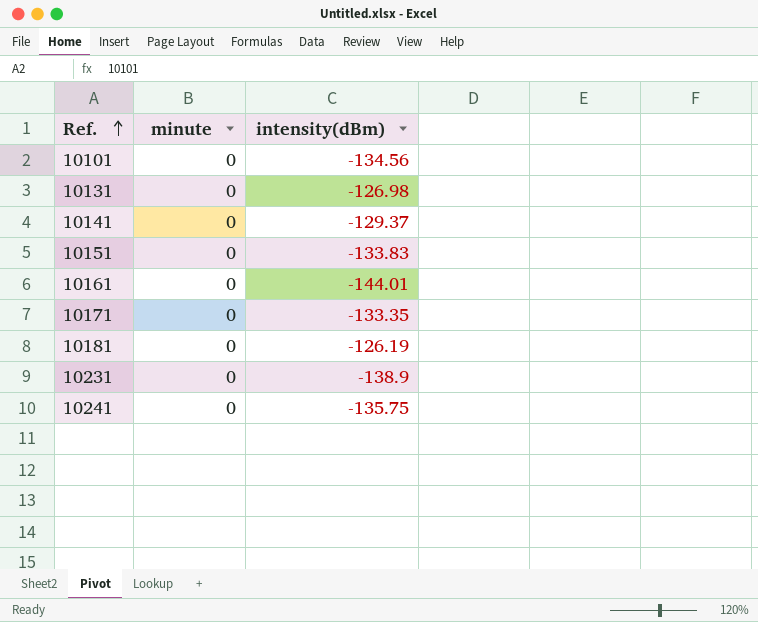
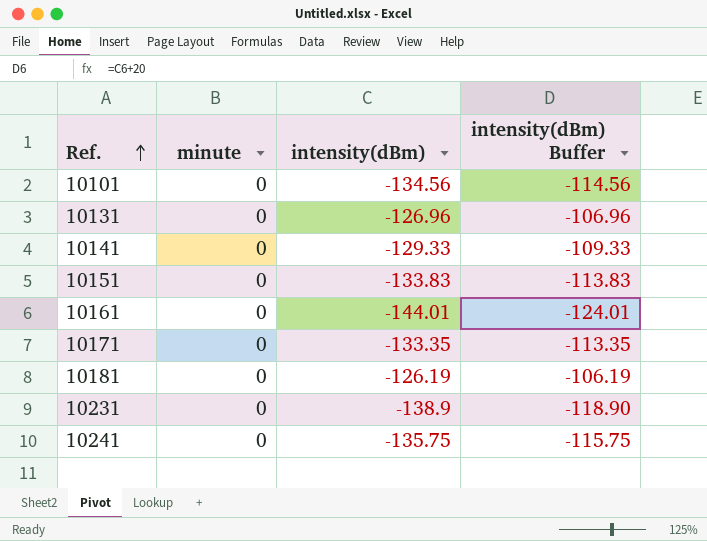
column intensity(dBm) Buffer | formula: none -> [intensity(dBm)] + 20
10131 | intensity(dBm): -126.98 -> -126.96
10141 | intensity(dBm): -129.37 -> -129.33

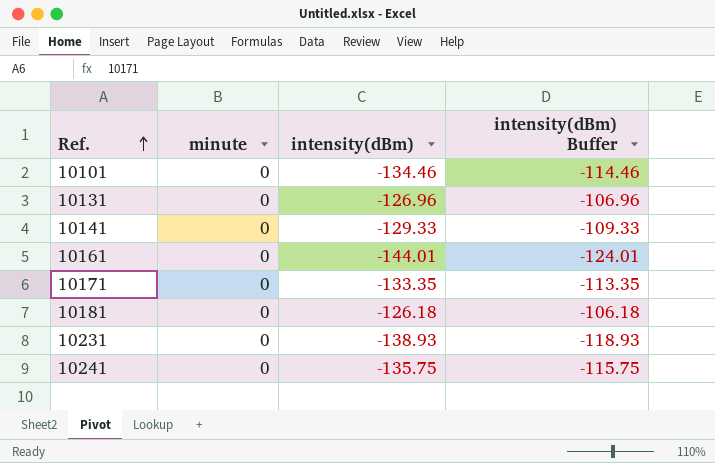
row 10151: 0 | -133.83 | -113.83 -> none
10101 | intensity(dBm): -134.56 -> -134.46
10101 | intensity(dBm) Buffer: -114.56 -> -114.46
10181 | intensity(dBm): -126.19 -> -126.18
10181 | intensity(dBm) Buffer: -106.19 -> -106.18
10231 | intensity(dBm): -138.9 -> -138.93
10231 | intensity(dBm) Buffer: -118.90 -> -118.93

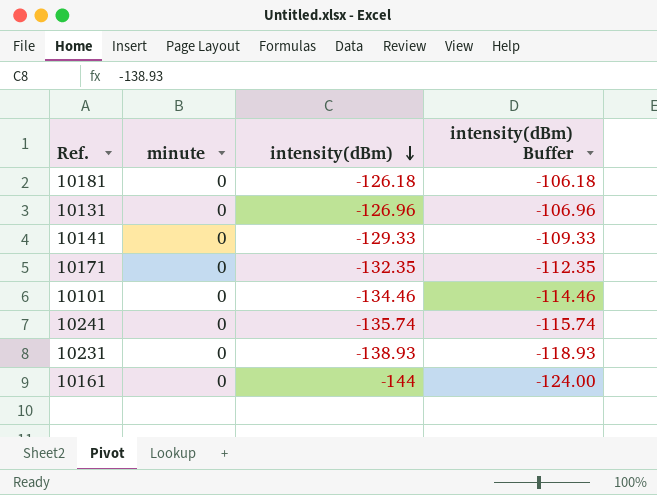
row order: Ref. ascending -> intensity(dBm) descending
10171 | intensity(dBm): -133.35 -> -132.35
10171 | intensity(dBm) Buffer: -113.35 -> -112.35
10241 | intensity(dBm): -135.75 -> -135.74
10241 | intensity(dBm) Buffer: -115.75 -> -115.74
10161 | intensity(dBm): -144.01 -> -144
10161 | intensity(dBm) Buffer: -124.01 -> -124.00

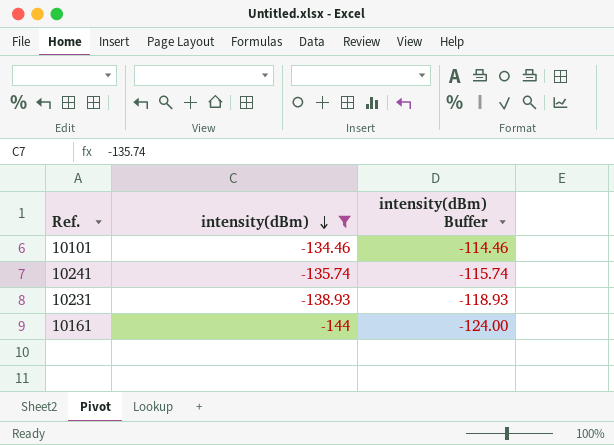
filter: none -> intensity(dBm) <= -134.46
column minute | position: 2 -> none

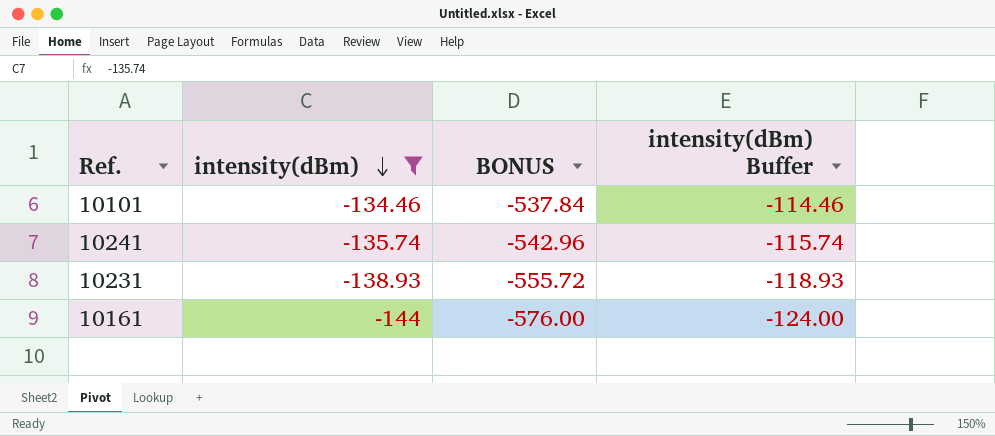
column BONUS | formula: none -> [intensity(dBm)] * 4

